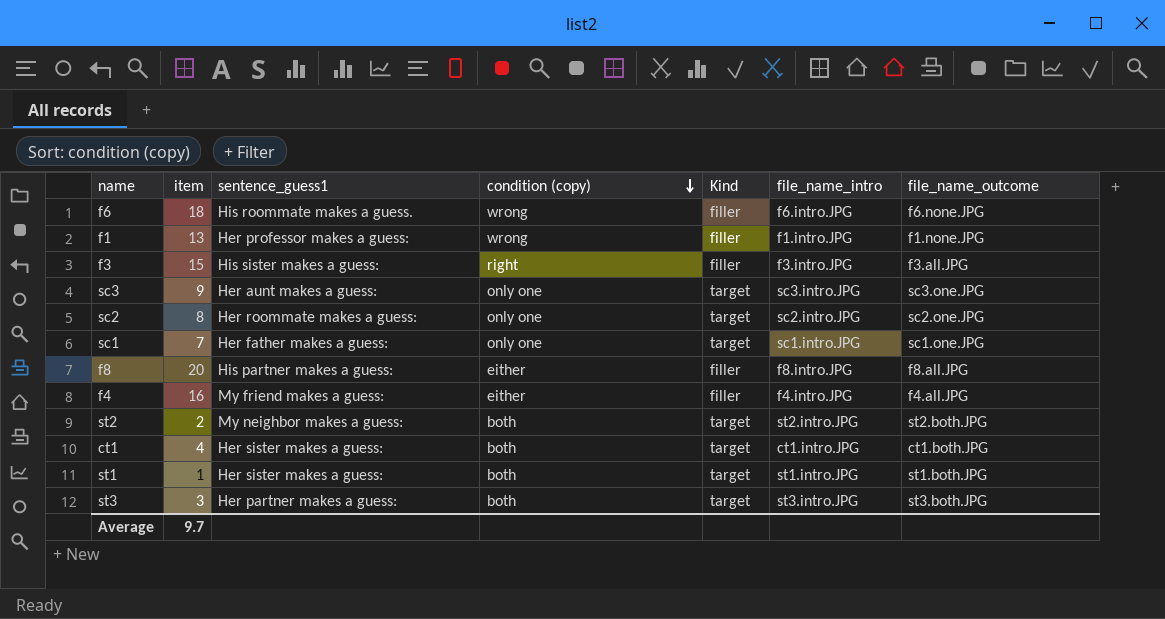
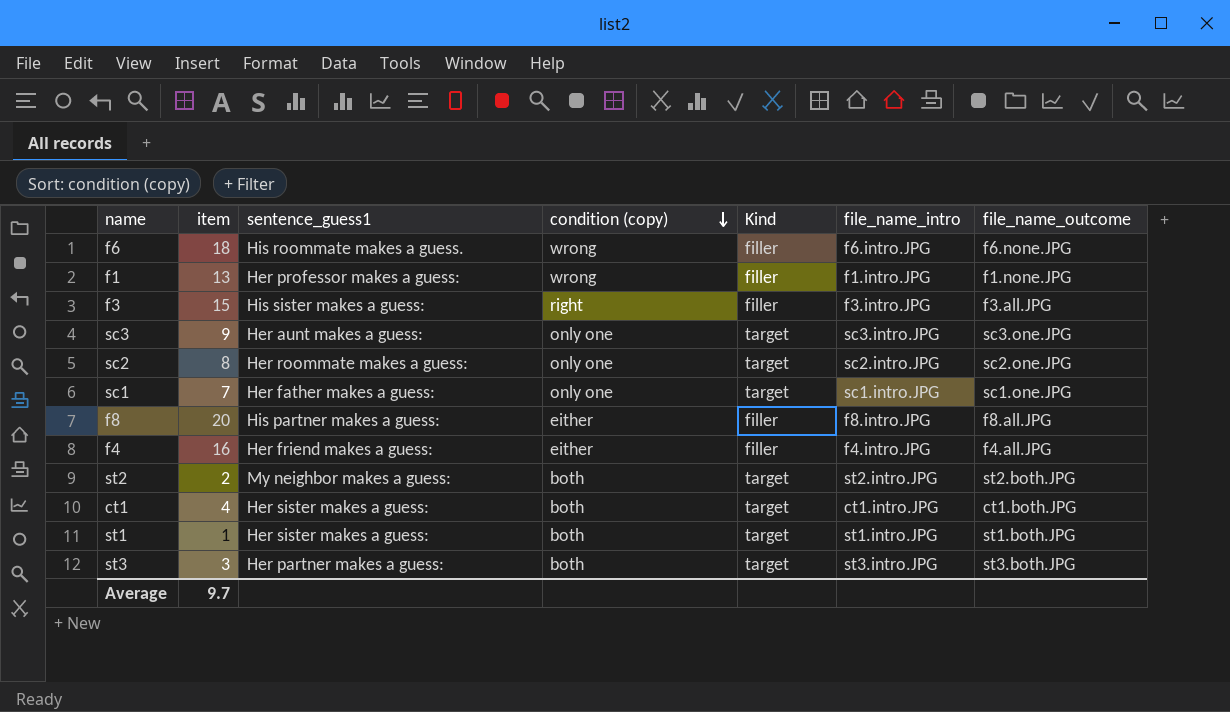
f4 | sentence_guess1: My friend makes a guess: -> Her friend makes a guess:

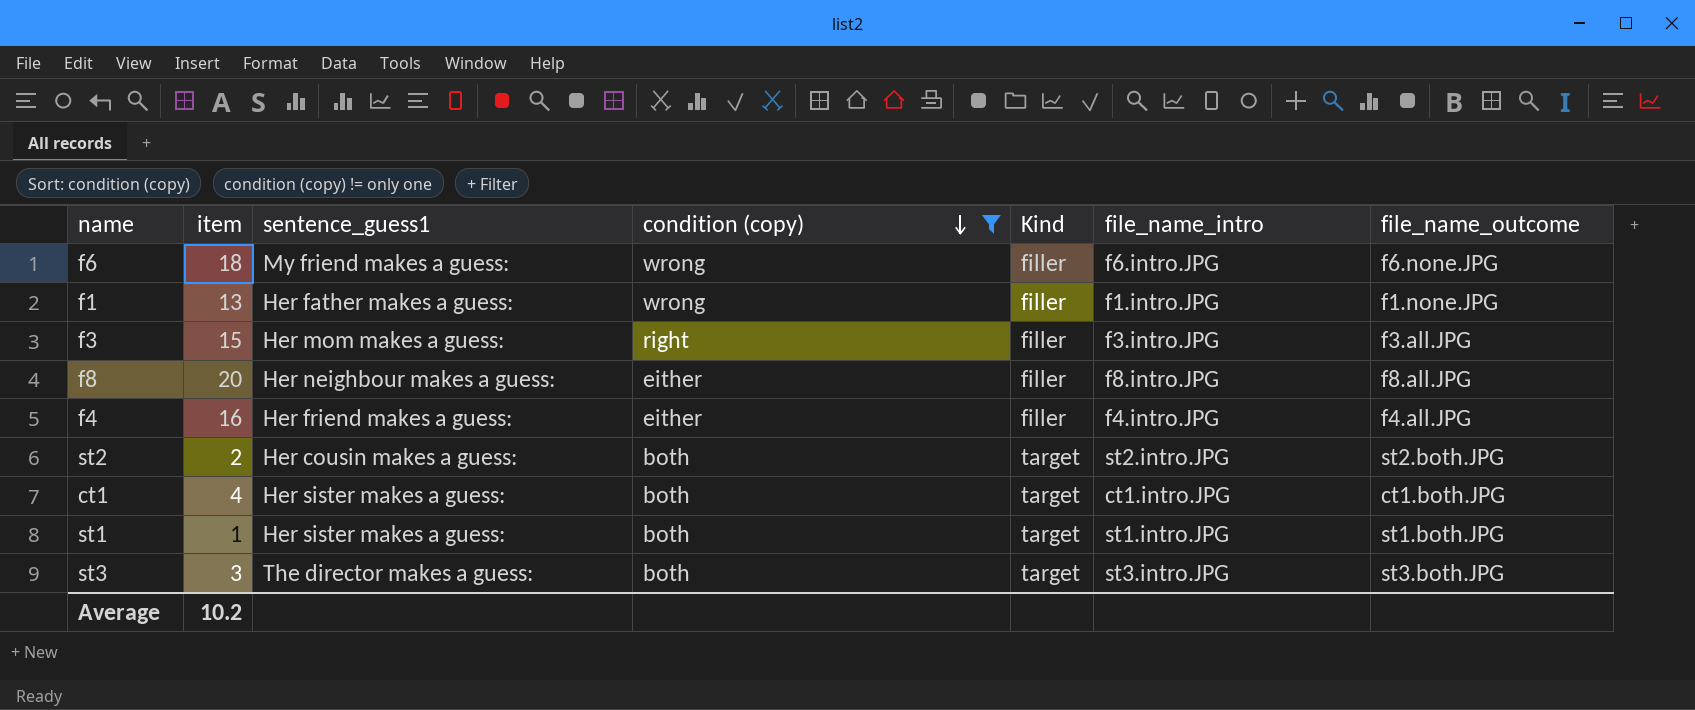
filter: none -> condition (copy) != only one
f6 | sentence_guess1: His roommate makes a guess. -> My friend makes a guess:
f1 | sentence_guess1: Her professor makes a guess: -> Her father makes a guess:
f3 | sentence_guess1: His sister makes a guess: -> Her mom makes a guess:
f8 | sentence_guess1: His partner makes a guess: -> Her neighbour makes a guess:
st2 | sentence_guess1: My neighbor makes a guess: -> Her cousin makes a guess:
st3 | sentence_guess1: Her partner makes a guess: -> The director makes a guess:
Average | item: 9.7 -> 10.2

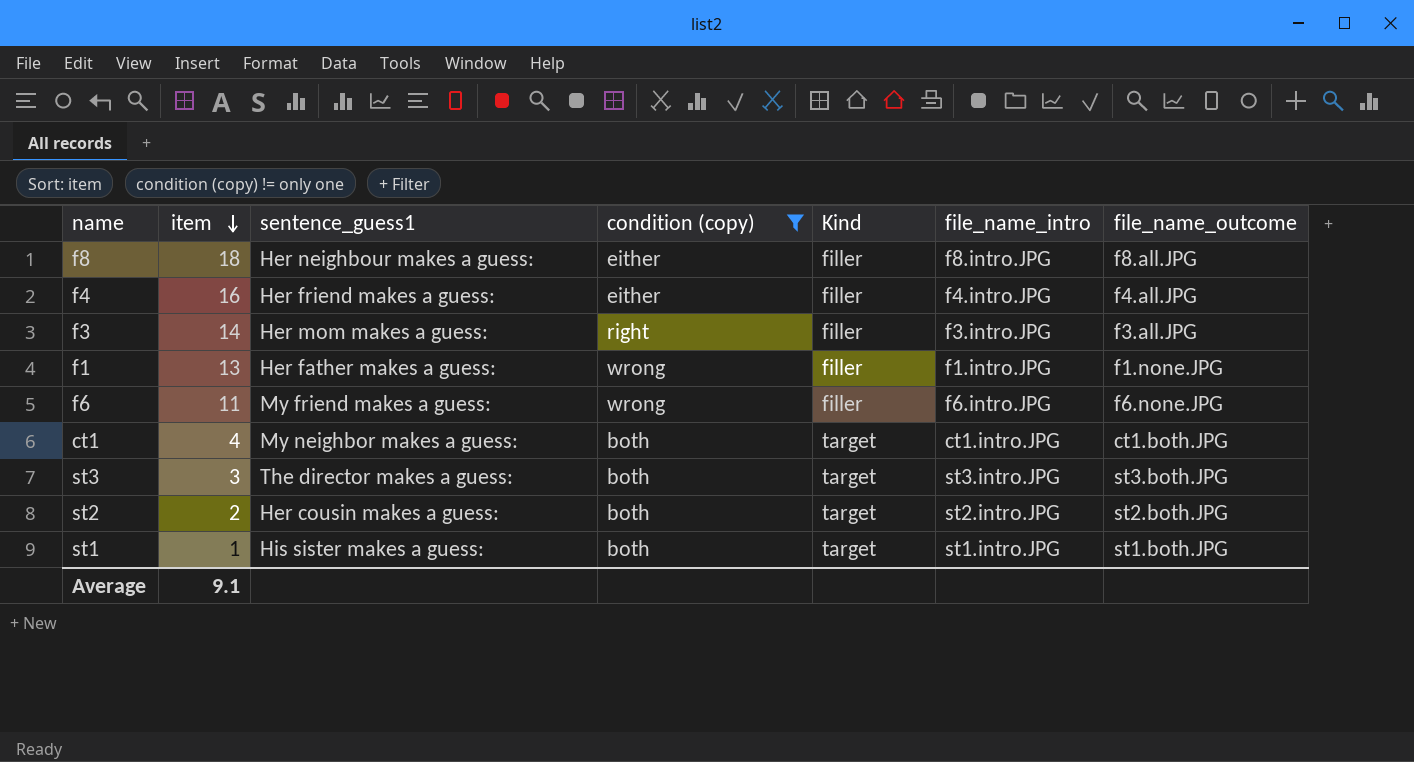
row order: condition (copy) descending -> item descending
f8 | item: 20 -> 18
f3 | item: 15 -> 14
f6 | item: 18 -> 11
ct1 | sentence_guess1: Her sister makes a guess: -> My neighbor makes a guess:
st1 | sentence_guess1: Her sister makes a guess: -> His sister makes a guess:
Average | item: 10.2 -> 9.1

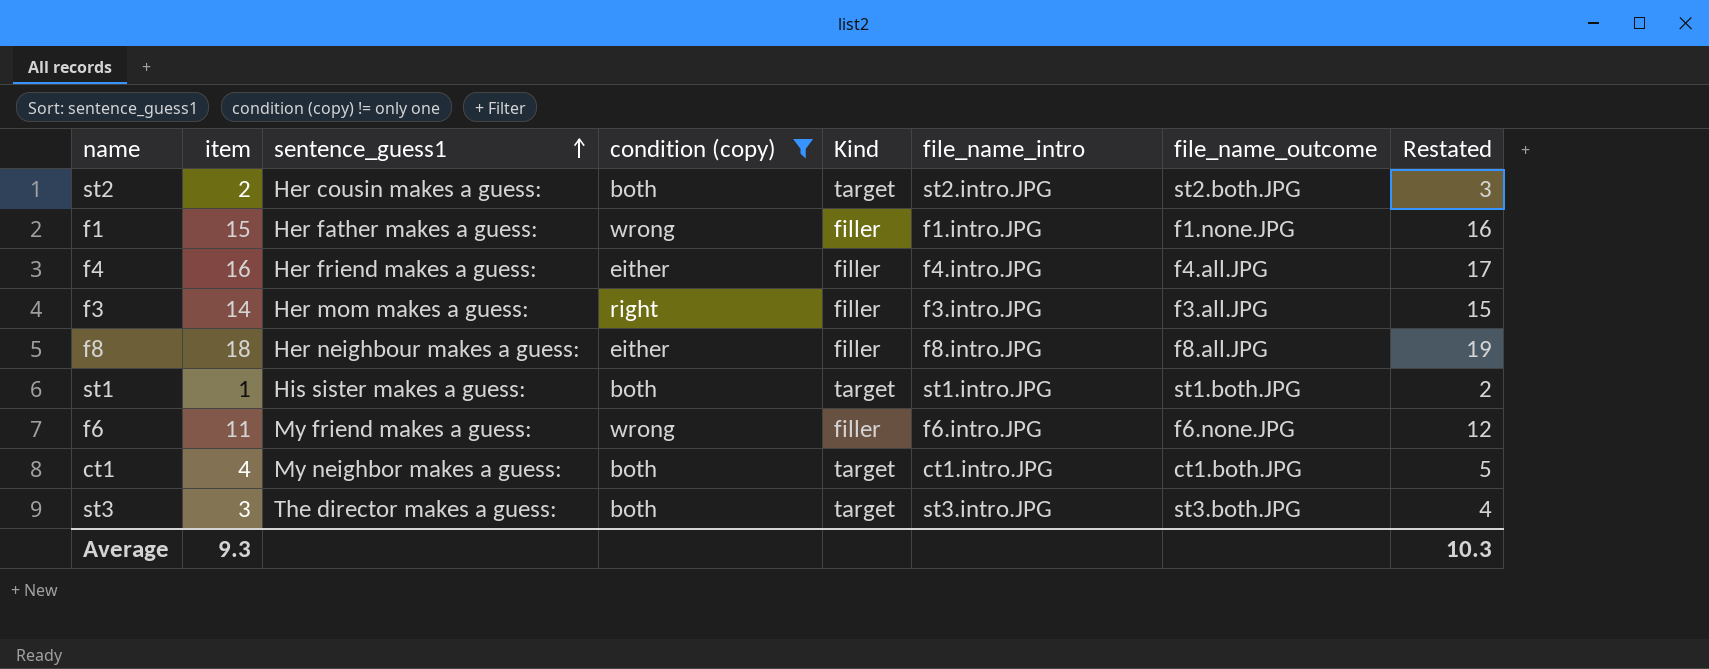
row order: item descending -> sentence_guess1 ascending
column Restated | formula: none -> [item] + 1
f1 | item: 13 -> 15
Average | item: 9.1 -> 9.3

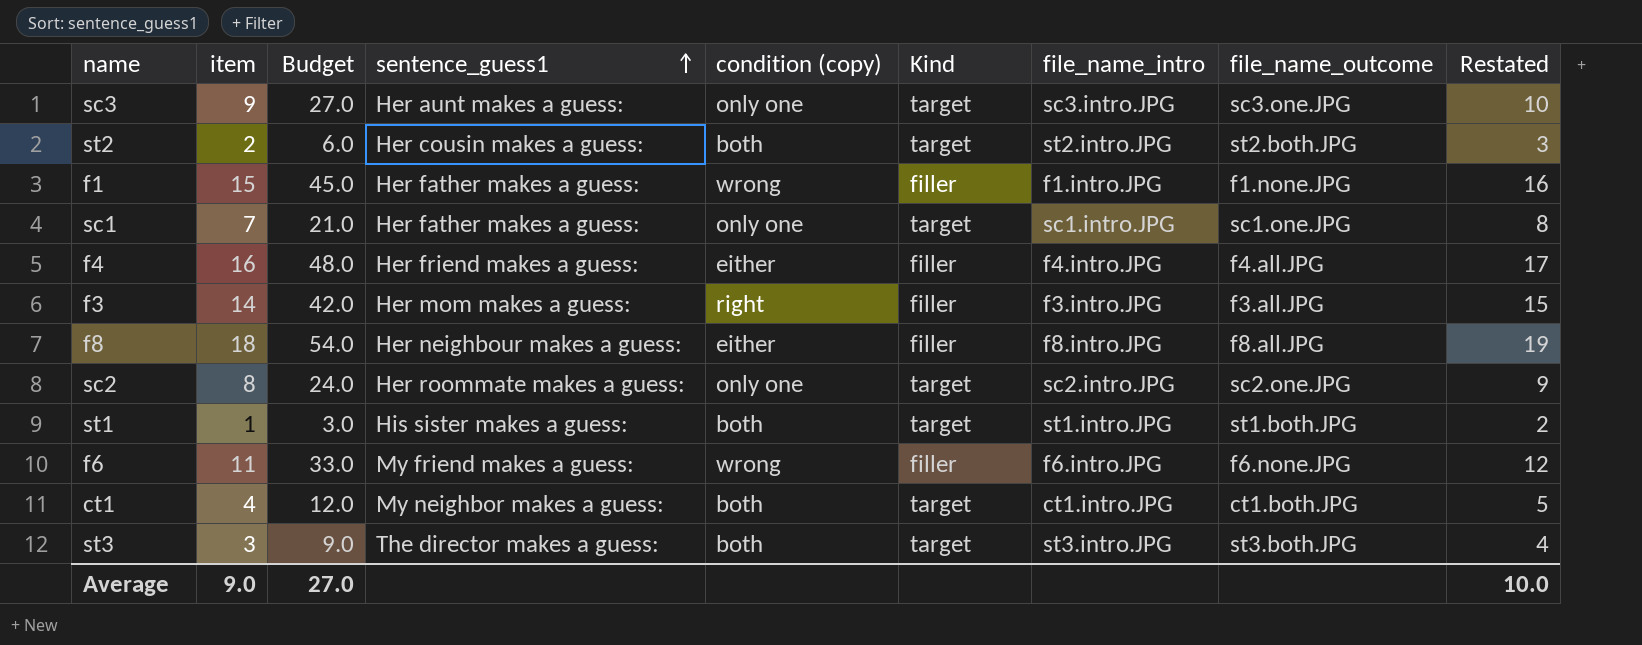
filter: condition (copy) != only one -> none
column Budget | formula: none -> [item] * 3
Average | item: 9.3 -> 9.0
Average | Restated: 10.3 -> 10.0

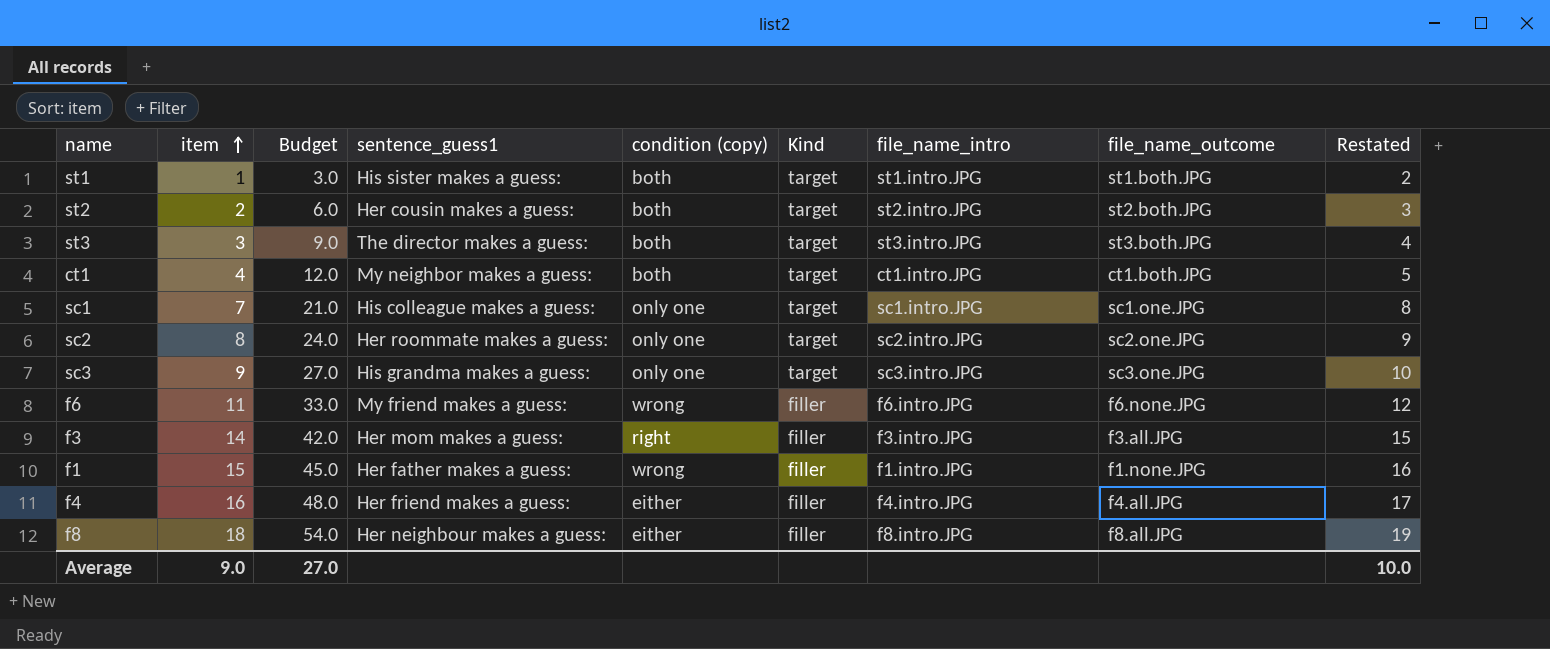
row order: sentence_guess1 ascending -> item ascending
sc1 | sentence_guess1: Her father makes a guess: -> His colleague makes a guess:
sc3 | sentence_guess1: Her aunt makes a guess: -> His grandma makes a guess:

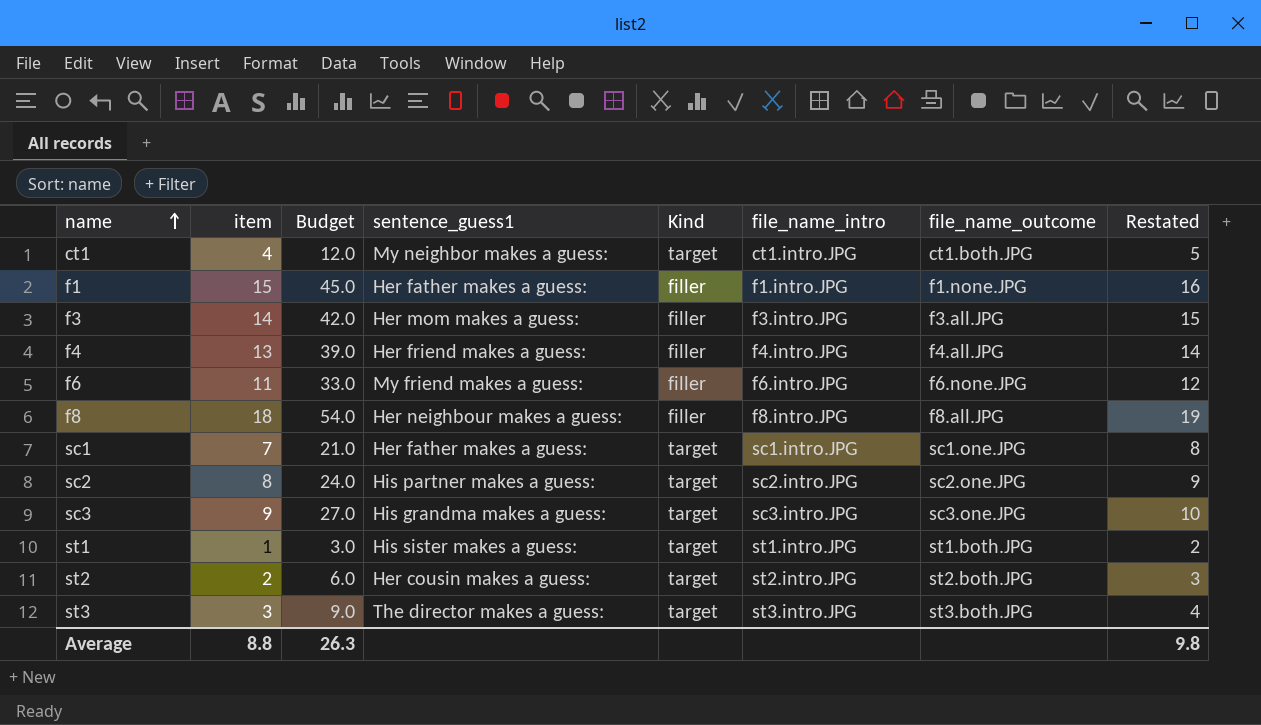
row order: item ascending -> name ascending
column condition (copy) | position: 5 -> none
f4 | item: 16 -> 13
f4 | Budget: 48.0 -> 39.0
f4 | Restated: 17 -> 14
sc1 | sentence_guess1: His colleague makes a guess: -> Her father makes a guess:
sc2 | sentence_guess1: Her roommate makes a guess: -> His partner makes a guess:
Average | item: 9.0 -> 8.8
Average | Budget: 27.0 -> 26.3
Average | Restated: 10.0 -> 9.8

